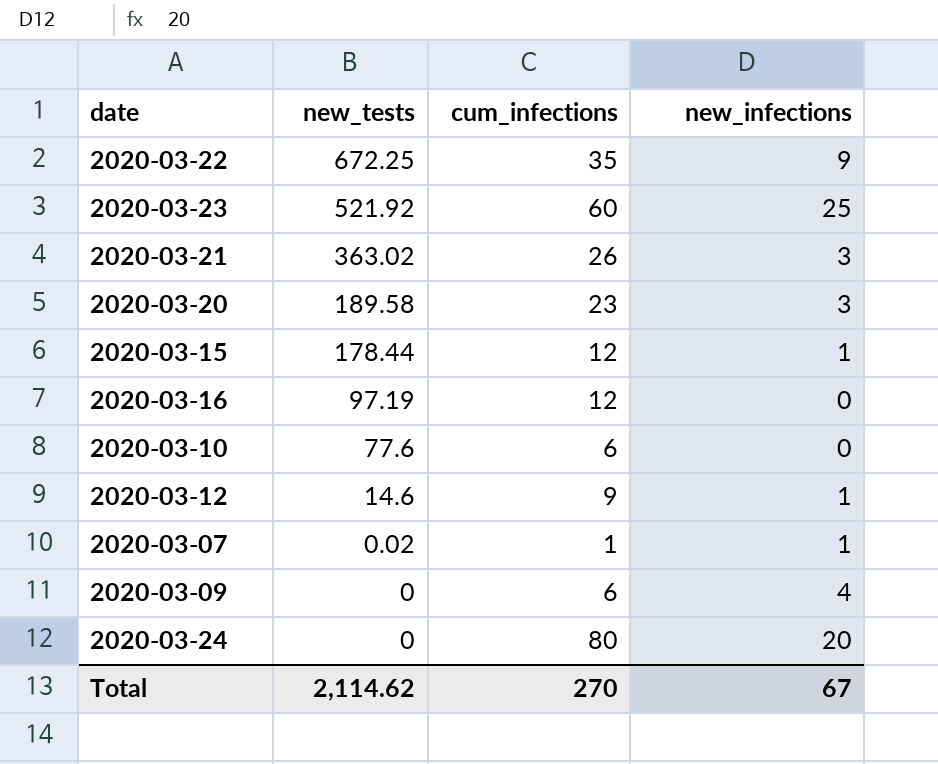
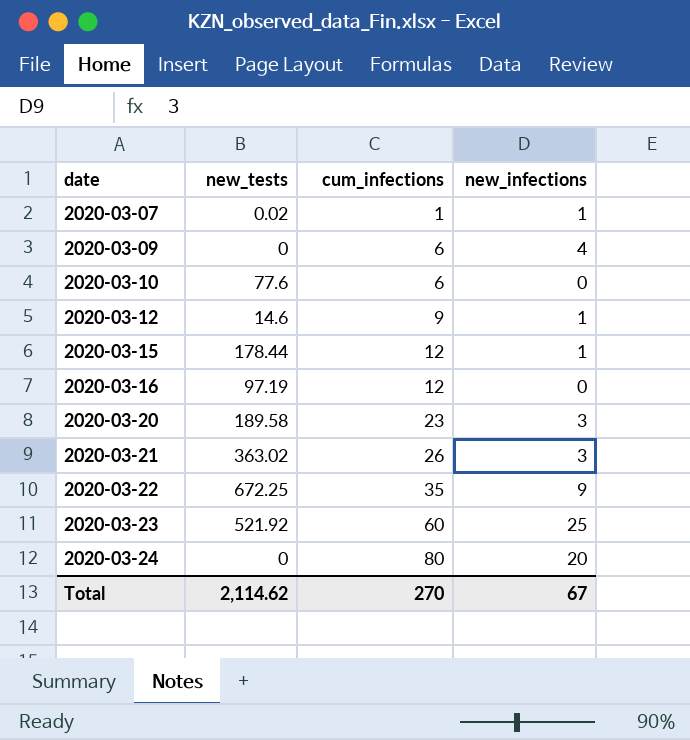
row order: new_tests descending -> date ascending

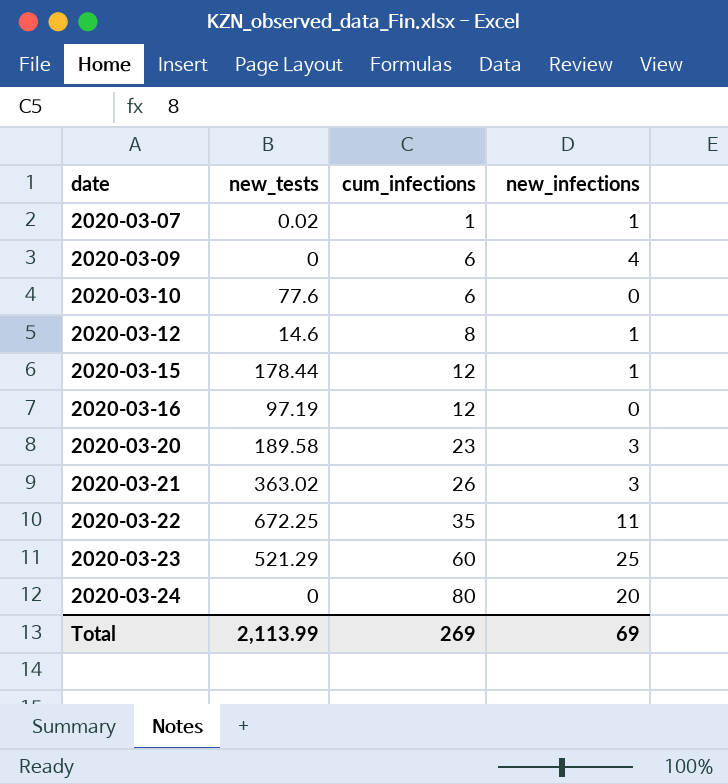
2020-03-12 | cum_infections: 9 -> 8
2020-03-22 | new_infections: 9 -> 11
2020-03-23 | new_tests: 521.92 -> 521.29
Total | new_tests: 2,114.62 -> 2,113.99
Total | cum_infections: 270 -> 269
Total | new_infections: 67 -> 69

